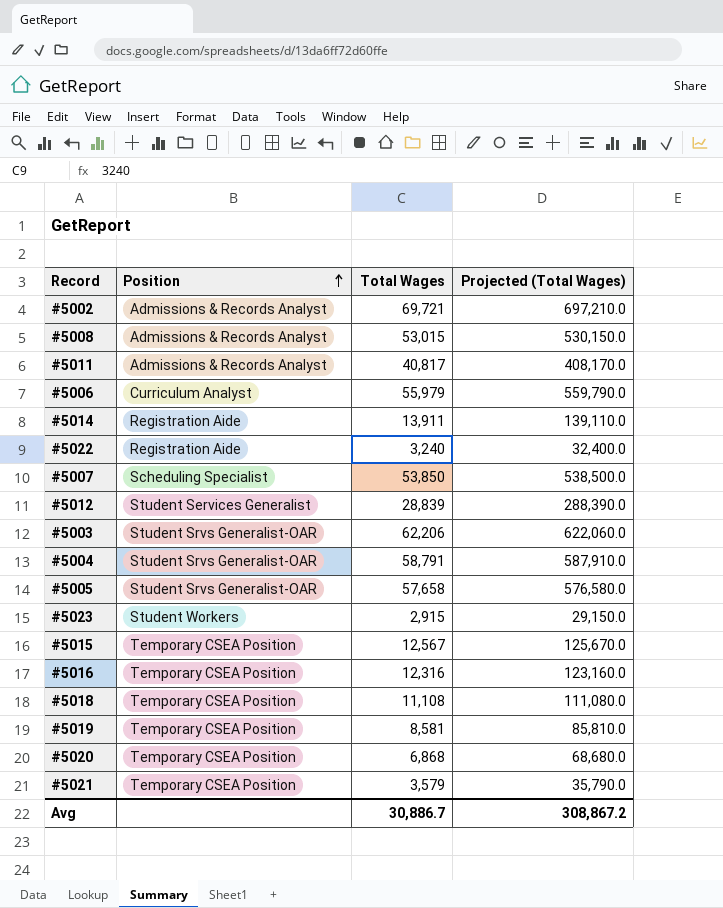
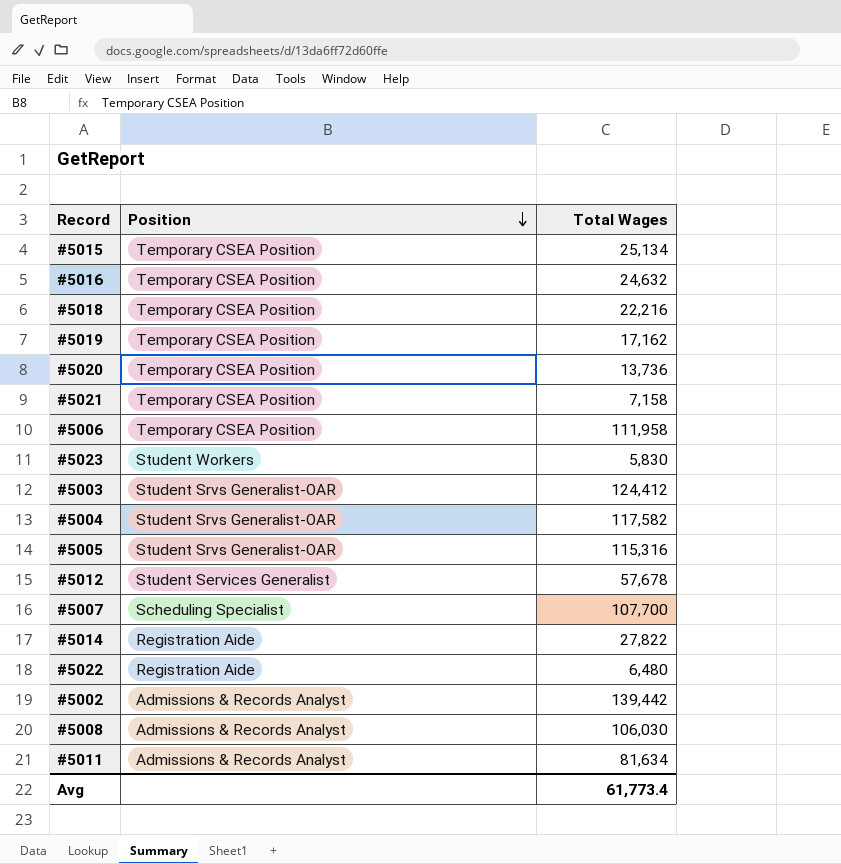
row order: Position ascending -> Position descending
column Projected (Total Wages) | formula: [Total Wages] * 10 -> none
#5015 | Total Wages: 12,567 -> 25,134
#5016 | Total Wages: 12,316 -> 24,632
#5018 | Total Wages: 11,108 -> 22,216
#5019 | Total Wages: 8,581 -> 17,162
#5020 | Total Wages: 6,868 -> 13,736
#5021 | Total Wages: 3,579 -> 7,158
#5006 | Position: Curriculum Analyst -> Temporary CSEA Position
#5006 | Total Wages: 55,979 -> 111,958
#5023 | Total Wages: 2,915 -> 5,830
#5003 | Total Wages: 62,206 -> 124,412
#5004 | Total Wages: 58,791 -> 117,582
#5005 | Total Wages: 57,658 -> 115,316
#5012 | Total Wages: 28,839 -> 57,678
#5007 | Total Wages: 53,850 -> 107,700
#5014 | Total Wages: 13,911 -> 27,822
#5022 | Total Wages: 3,240 -> 6,480
#5002 | Total Wages: 69,721 -> 139,442
#5008 | Total Wages: 53,015 -> 106,030
#5011 | Total Wages: 40,817 -> 81,634
Avg | Total Wages: 30,886.7 -> 61,773.4

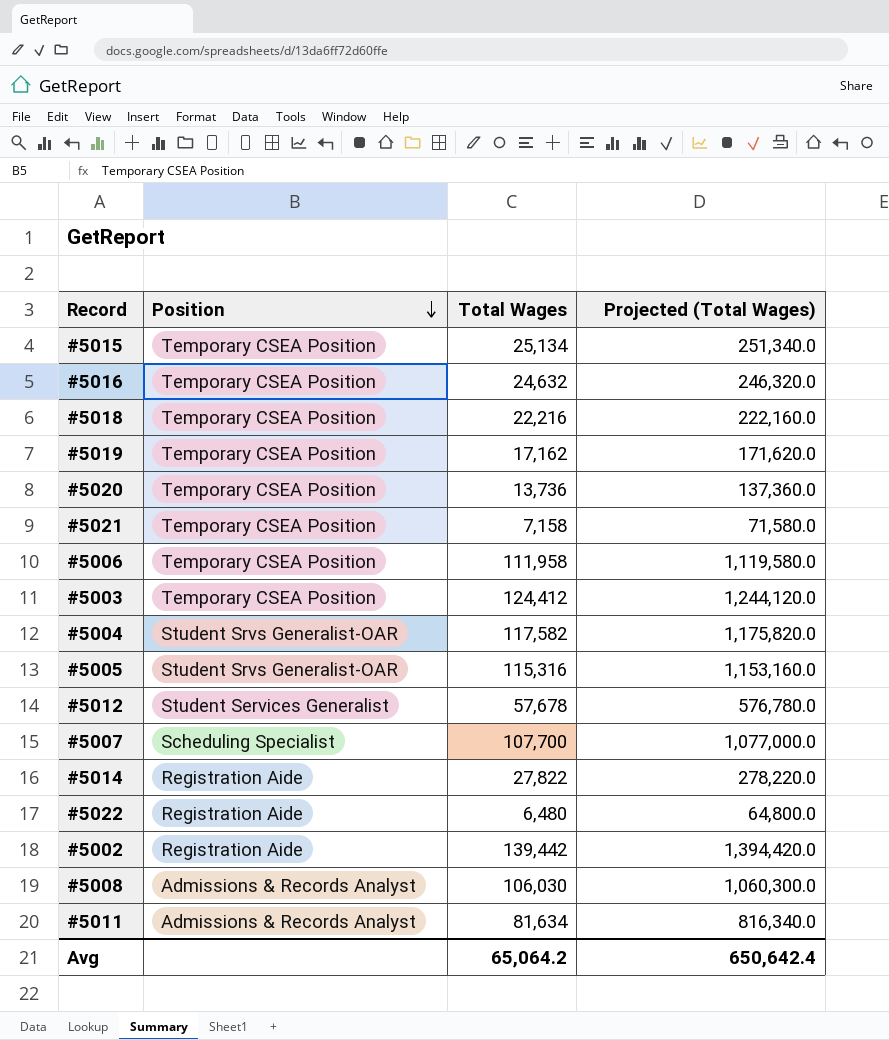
column Projected (Total Wages) | formula: none -> [Total Wages] * 10
row #5023: Student Workers | 5,830 -> none
#5003 | Position: Student Srvs Generalist-OAR -> Temporary CSEA Position
#5002 | Position: Admissions & Records Analyst -> Registration Aide
Avg | Total Wages: 61,773.4 -> 65,064.2

